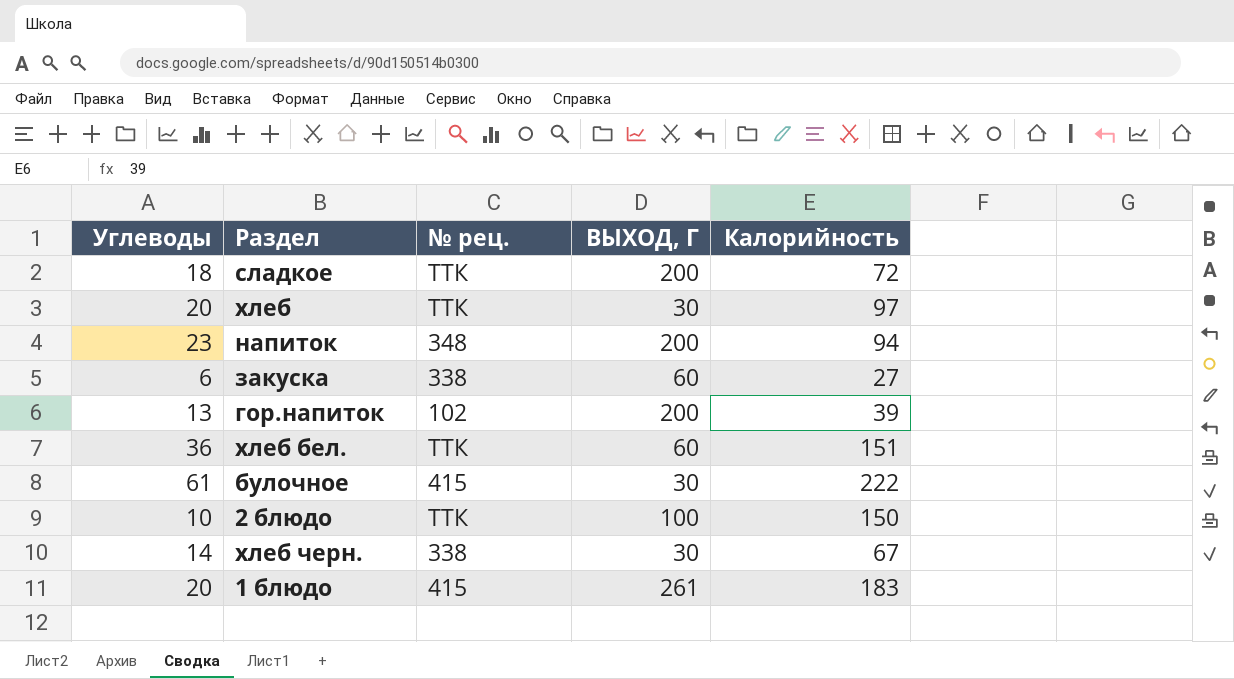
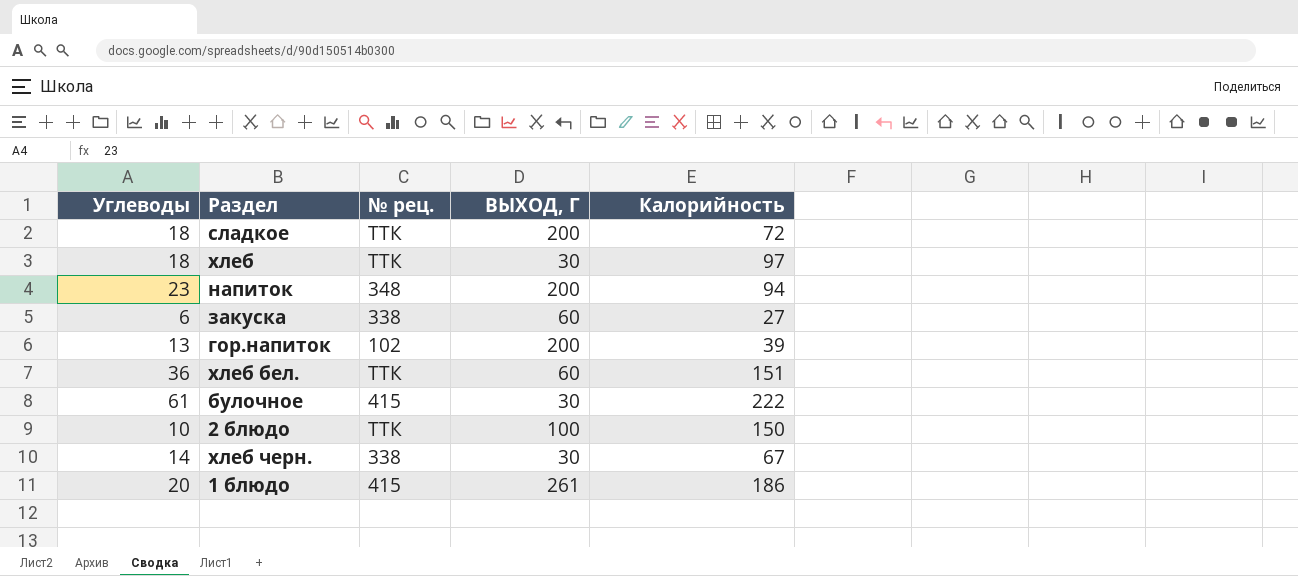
хлеб | Углеводы: 20 -> 18
1 блюдо | Калорийность: 183 -> 186

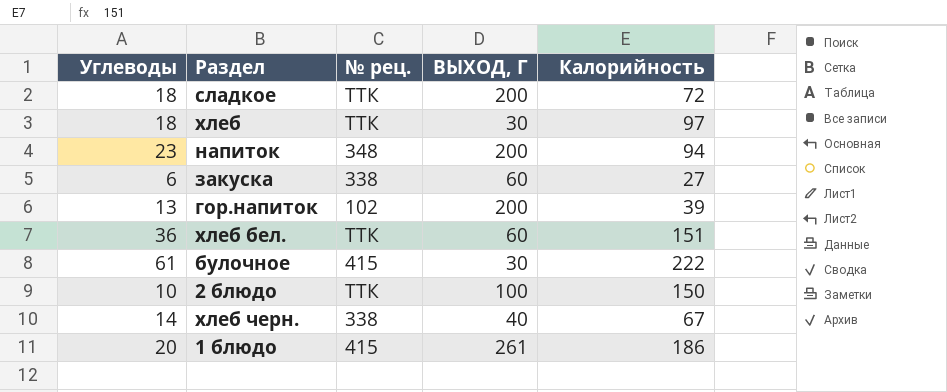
хлеб черн. | ВЫХОД, Г: 30 -> 40

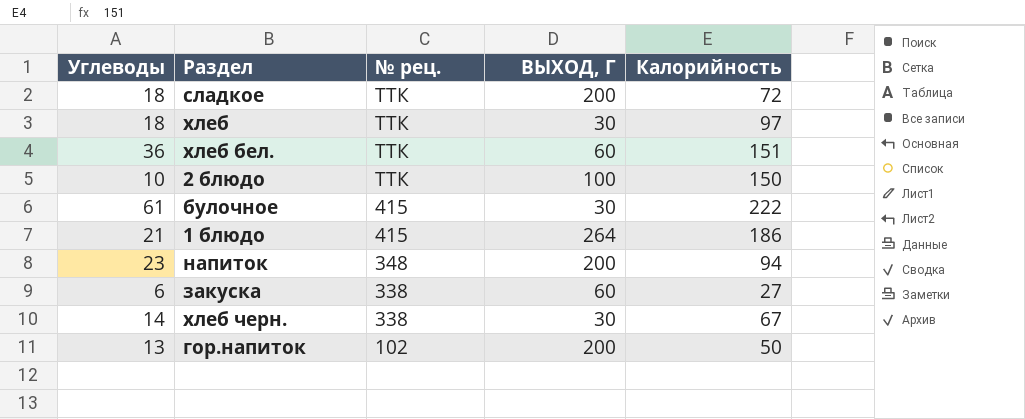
row order: none -> № рец. descending
1 блюдо | Углеводы: 20 -> 21
1 блюдо | ВЫХОД, Г: 261 -> 264
хлеб черн. | ВЫХОД, Г: 40 -> 30
гор.напиток | Калорийность: 39 -> 50

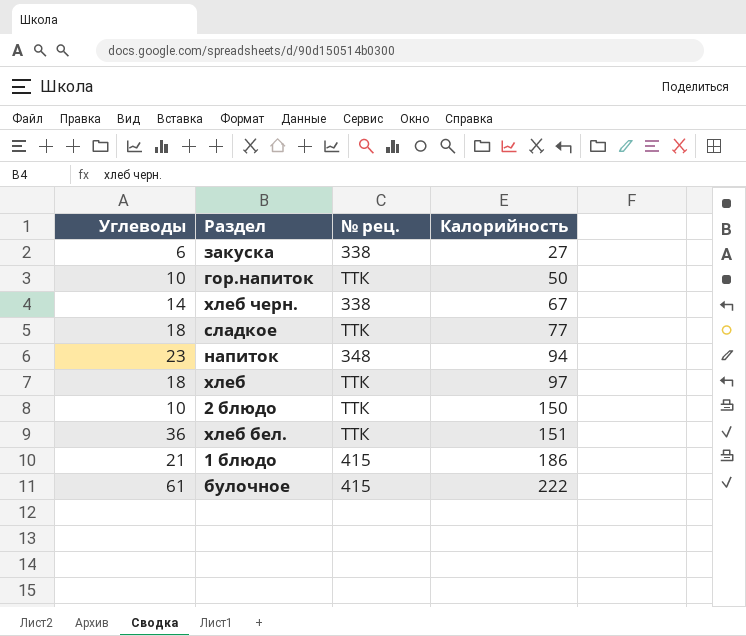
row order: № рец. descending -> Калорийность ascending
column ВЫХОД, Г | position: 4 -> none
гор.напиток | Углеводы: 13 -> 10
гор.напиток | № рец.: 102 -> ТТК
сладкое | Калорийность: 72 -> 77

